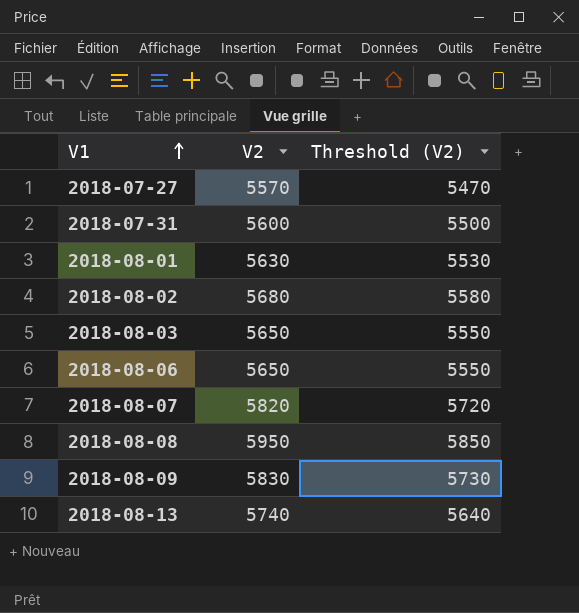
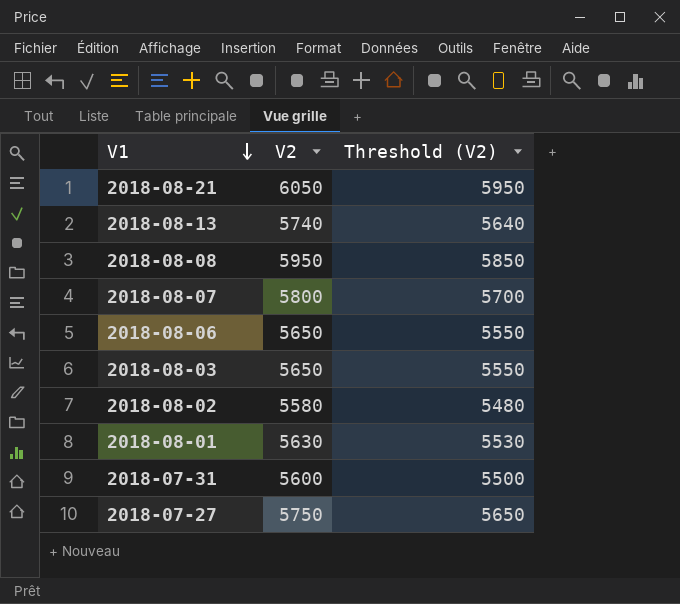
row order: V1 ascending -> V1 descending
row 2018-08-09: 5830 | 5730 -> none
row 2018-08-21: none -> 6050 | 5950
2018-08-07 | V2: 5820 -> 5800
2018-08-07 | Threshold (V2): 5720 -> 5700
2018-08-02 | V2: 5680 -> 5580
2018-08-02 | Threshold (V2): 5580 -> 5480
2018-07-27 | V2: 5570 -> 5750
2018-07-27 | Threshold (V2): 5470 -> 5650

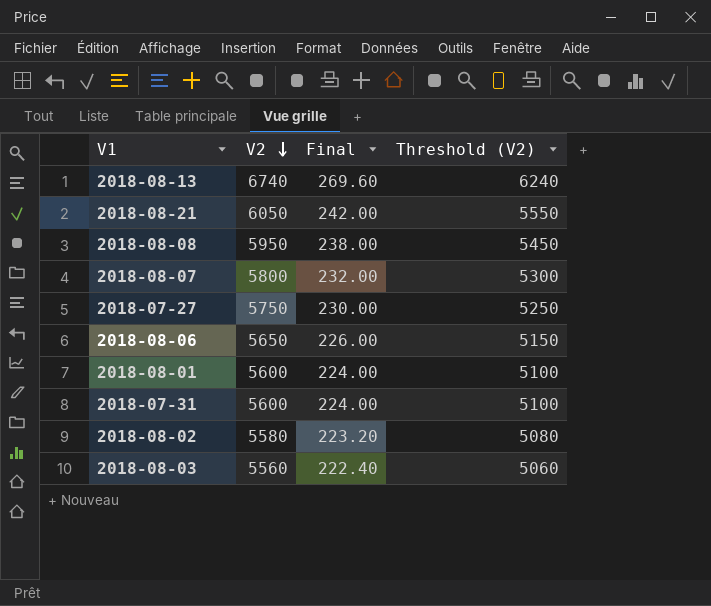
row order: V1 descending -> V2 descending
column Final | formula: none -> [V2] * 0.04
column Threshold (V2) | formula: [V2] - 100 -> [V2] - 500
2018-08-13 | V2: 5740 -> 6740
2018-08-01 | V2: 5630 -> 5600
2018-08-03 | V2: 5650 -> 5560

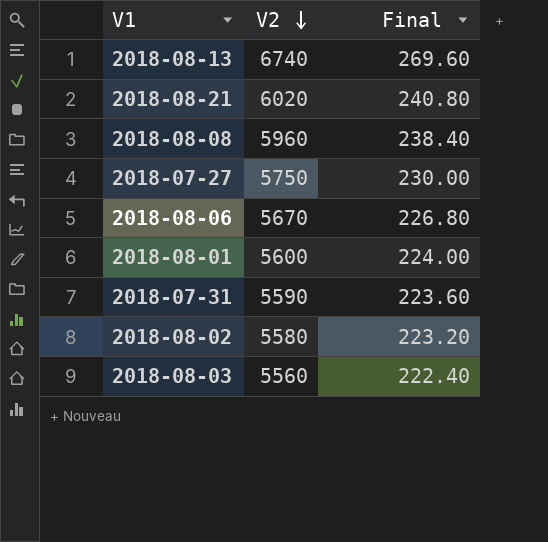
column Threshold (V2) | formula: [V2] - 500 -> none
row 2018-08-07: 5800 | 232.00 | 5300 -> none
2018-08-21 | V2: 6050 -> 6020
2018-08-21 | Final: 242.00 -> 240.80
2018-08-08 | V2: 5950 -> 5960
2018-08-08 | Final: 238.00 -> 238.40
2018-08-06 | V2: 5650 -> 5670
2018-08-06 | Final: 226.00 -> 226.80
2018-07-31 | V2: 5600 -> 5590
2018-07-31 | Final: 224.00 -> 223.60

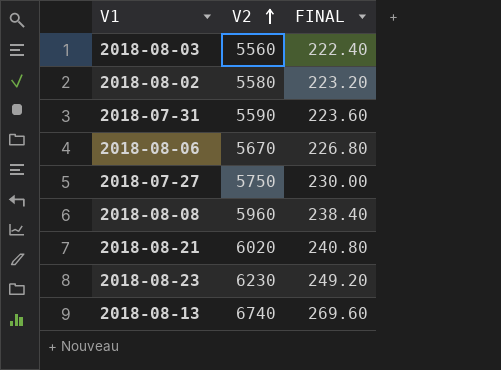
row order: V2 descending -> V2 ascending
column name: Final -> FINAL
row 2018-08-01: 5600 | 224.00 -> none
row 2018-08-23: none -> 6230 | 249.20

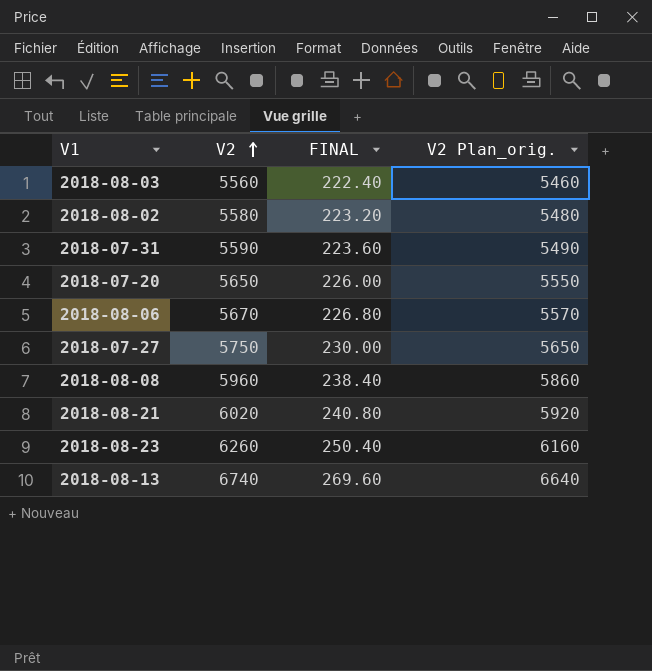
column V2 Plan_orig. | formula: none -> [V2] - 100
row 2018-07-20: none -> 5650 | 226.00 | 5550
2018-08-23 | V2: 6230 -> 6260
2018-08-23 | FINAL: 249.20 -> 250.40

